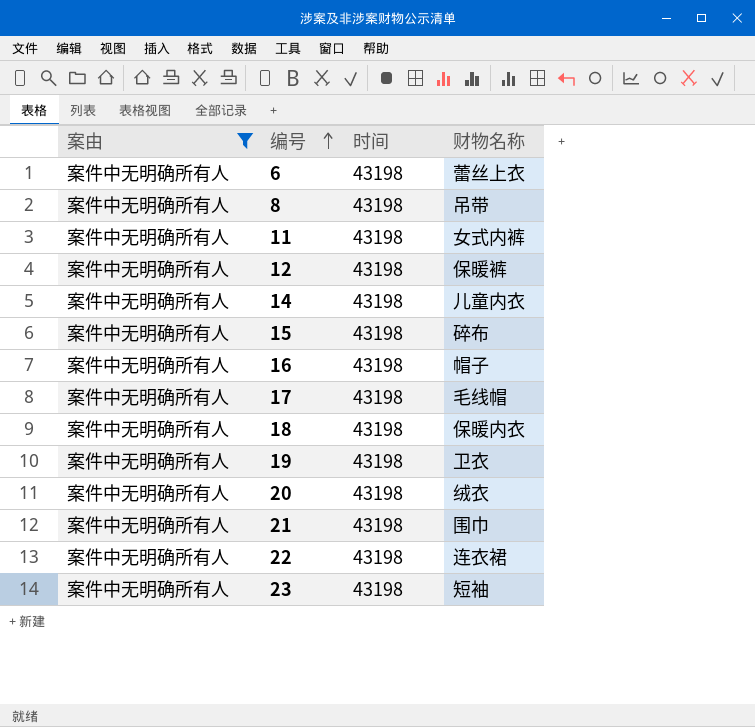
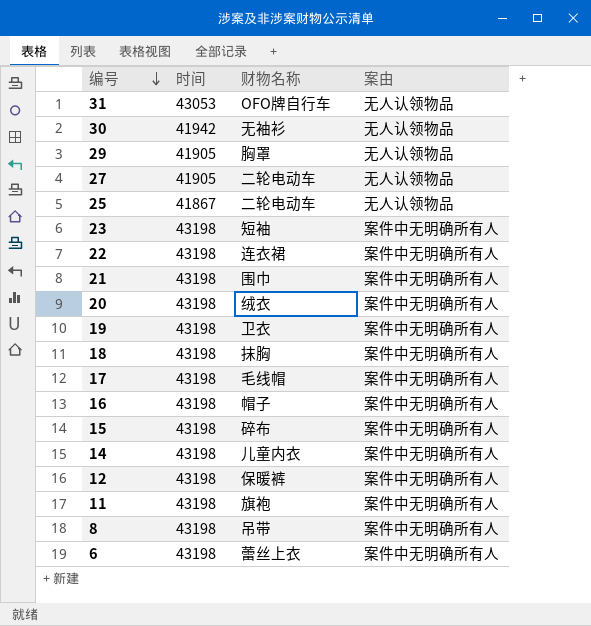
filter: 案由 = 案件中无明确所有人 -> none
row order: 编号 ascending -> 编号 descending
column 案由 | position: 1 -> 4
18 | 财物名称: 保暖内衣 -> 抹胸
11 | 财物名称: 女式内裤 -> 旗袍

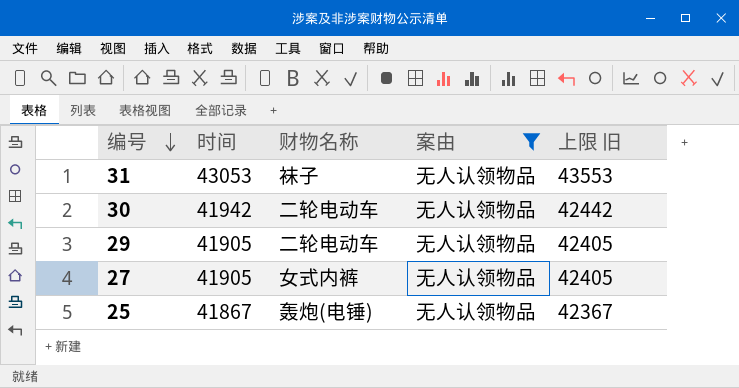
filter: none -> 案由 = 无人认领物品
column 上限 旧 | formula: none -> [时间] + 500
31 | 财物名称: OFO牌自行车 -> 袜子
30 | 财物名称: 无袖衫 -> 二轮电动车
29 | 财物名称: 胸罩 -> 二轮电动车
27 | 财物名称: 二轮电动车 -> 女式内裤
25 | 财物名称: 二轮电动车 -> 轰炮(电锤)

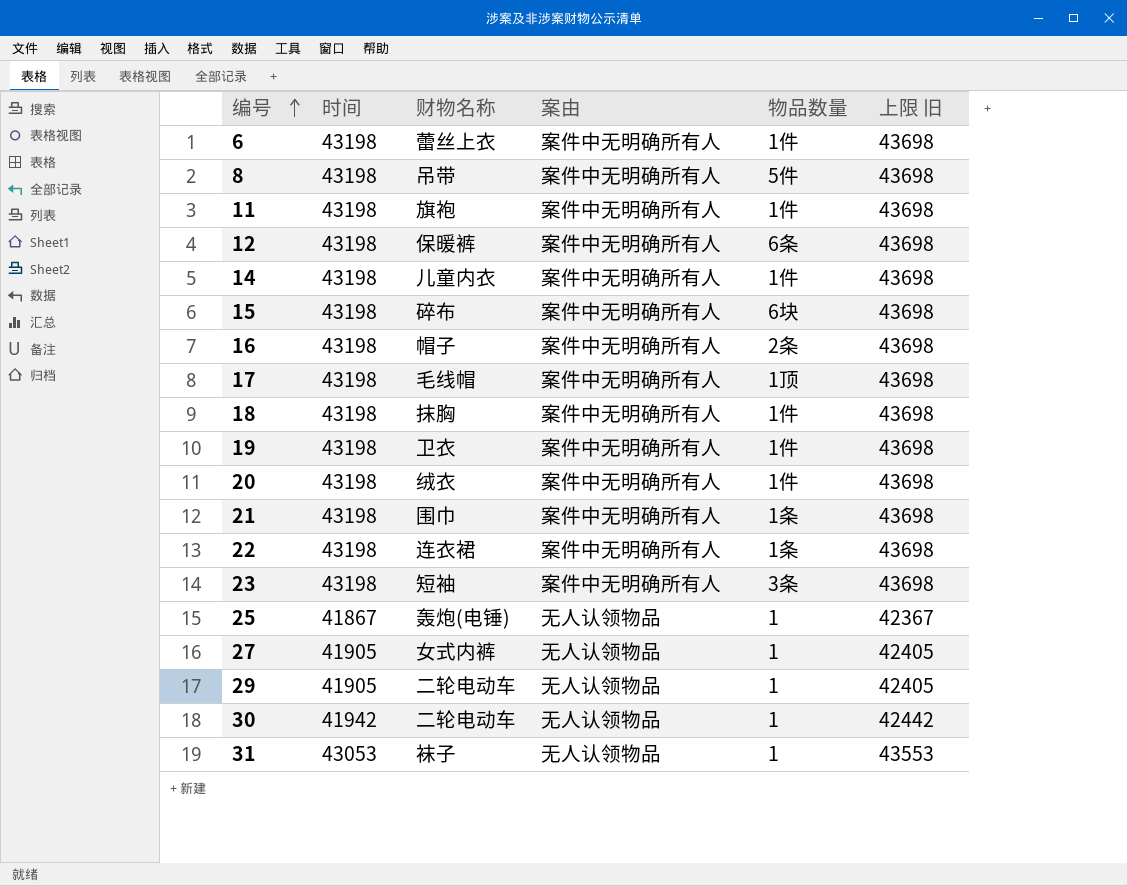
filter: 案由 = 无人认领物品 -> none
row order: 编号 descending -> 编号 ascending
column 物品数量 | position: none -> 5

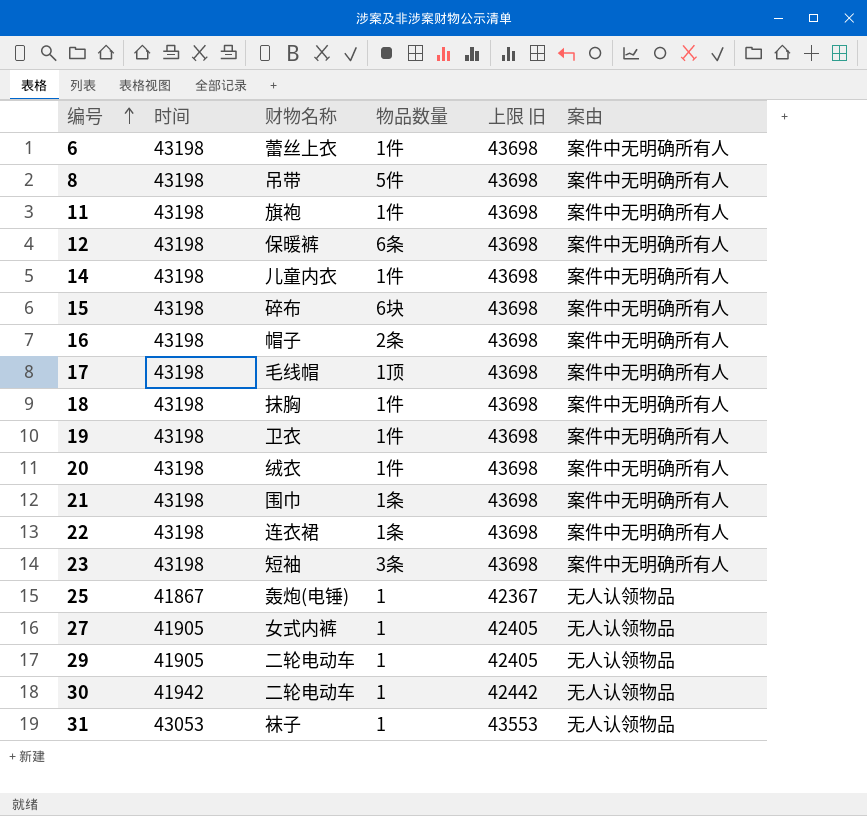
column 案由 | position: 4 -> 6

